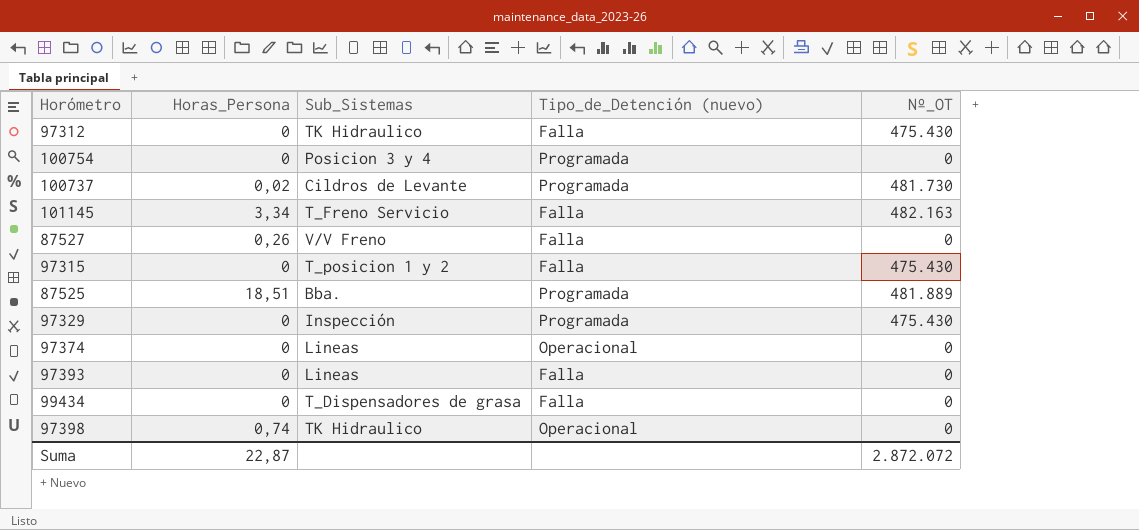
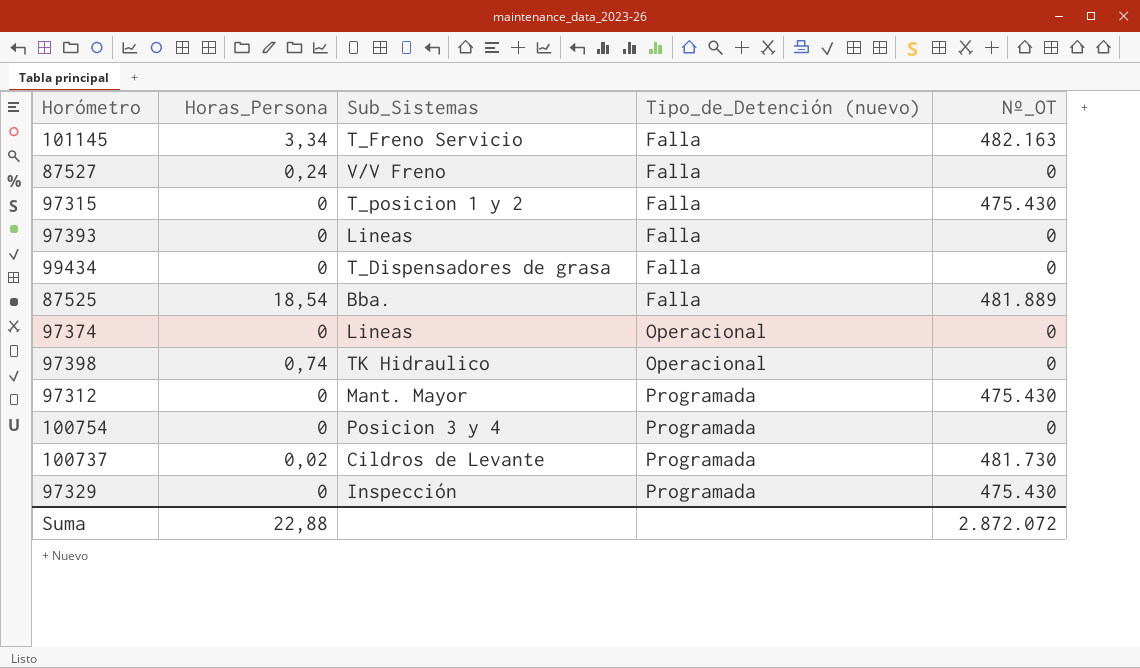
row order: none -> Tipo_de_Detención (nuevo) ascending
87527 | Horas_Persona: 0,26 -> 0,24
87525 | Horas_Persona: 18,51 -> 18,54
87525 | Tipo_de_Detención (nuevo): Programada -> Falla
97312 | Sub_Sistemas: TK Hidraulico -> Mant. Mayor
97312 | Tipo_de_Detención (nuevo): Falla -> Programada
Suma | Horas_Persona: 22,87 -> 22,88

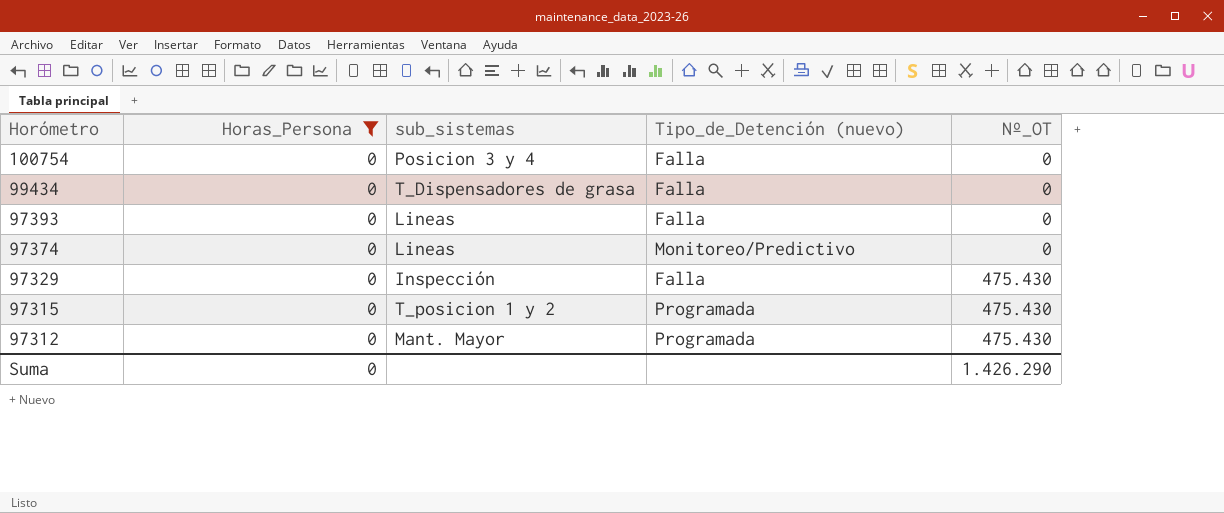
filter: none -> Horas_Persona = 0
row order: Tipo_de_Detención (nuevo) ascending -> Horómetro descending
column name: Sub_Sistemas -> sub_sistemas
100754 | Tipo_de_Detención (nuevo): Programada -> Falla
97374 | Tipo_de_Detención (nuevo): Operacional -> Monitoreo/Predictivo
97329 | Tipo_de_Detención (nuevo): Programada -> Falla
97315 | Tipo_de_Detención (nuevo): Falla -> Programada
Suma | Horas_Persona: 22,88 -> 0
Suma | Nº_OT: 2.872.072 -> 1.426.290

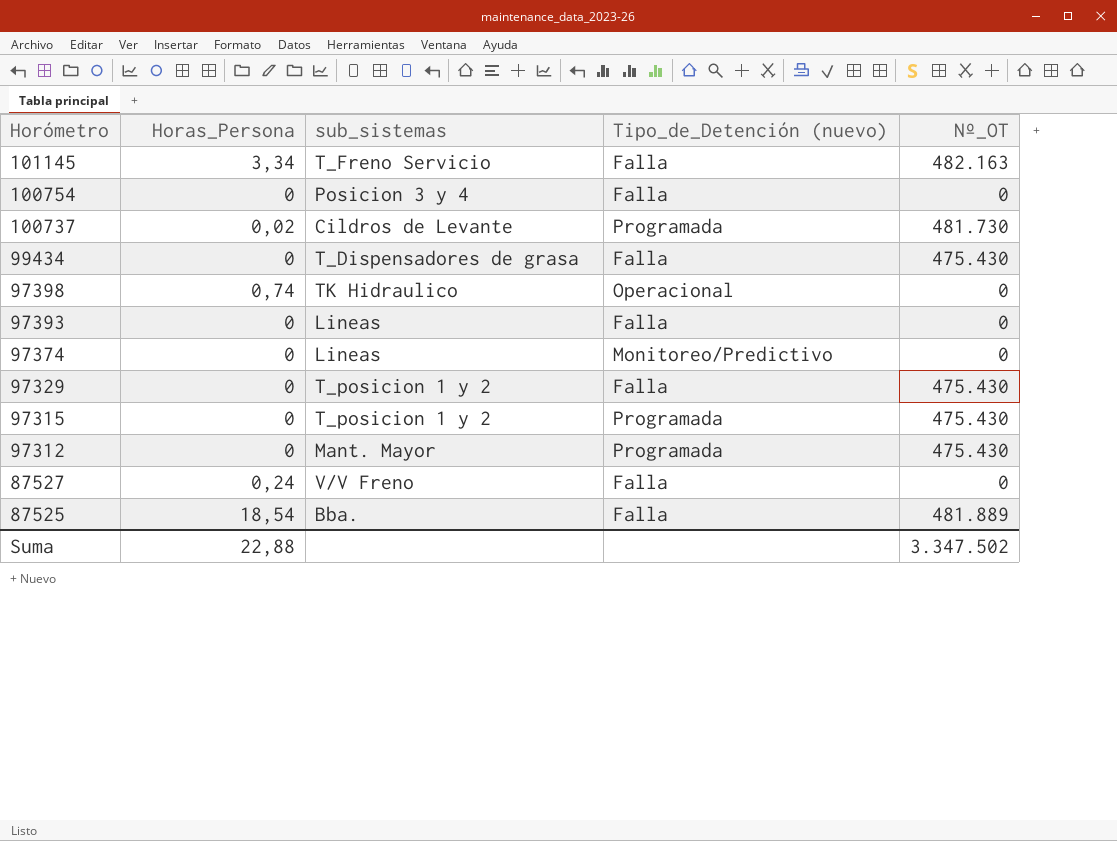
filter: Horas_Persona = 0 -> none
99434 | Nº_OT: 0 -> 475.430
97329 | sub_sistemas: Inspección -> T_posicion 1 y 2
Suma | Horas_Persona: 0 -> 22,88
Suma | Nº_OT: 1.426.290 -> 3.347.502

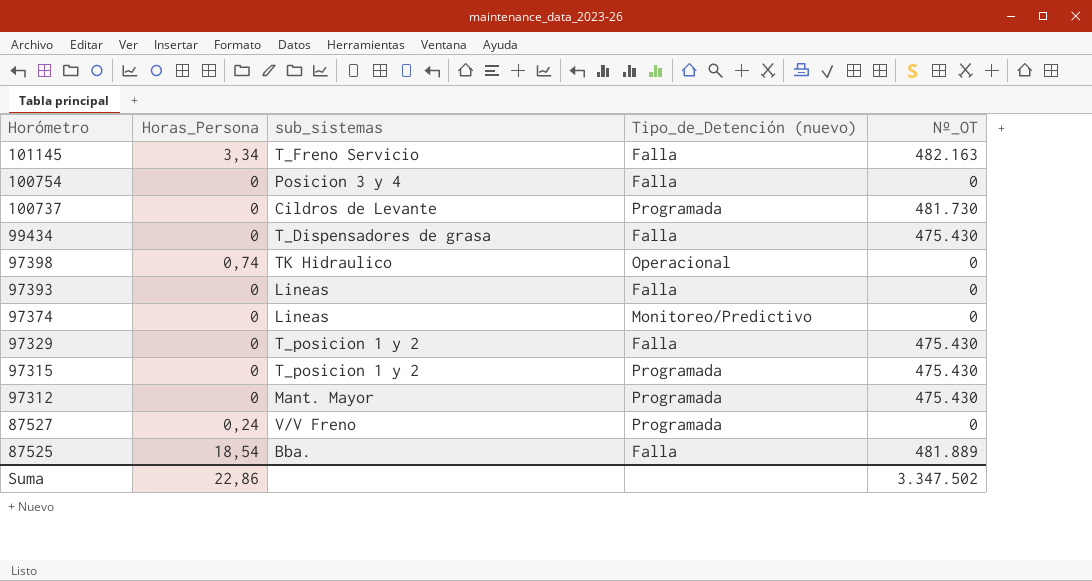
100737 | Horas_Persona: 0,02 -> 0
87527 | Tipo_de_Detención (nuevo): Falla -> Programada
Suma | Horas_Persona: 22,88 -> 22,86

